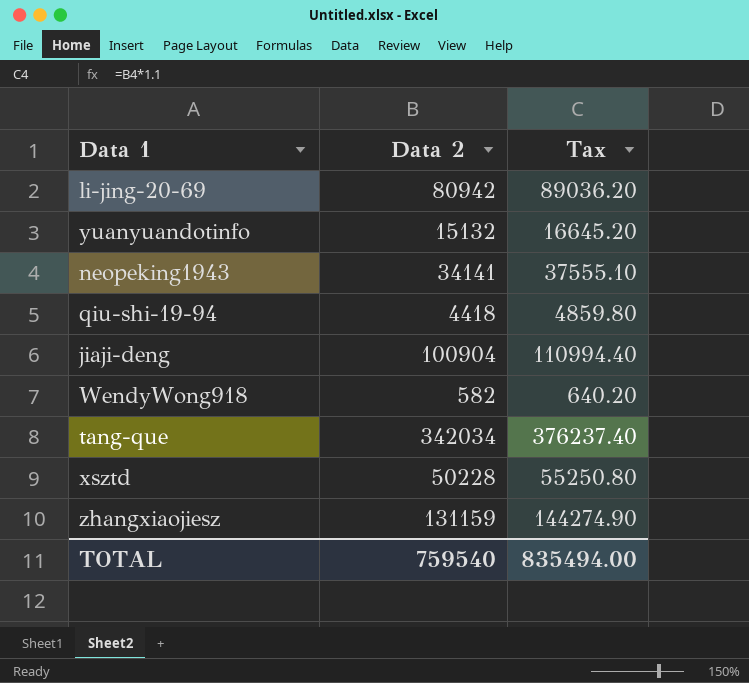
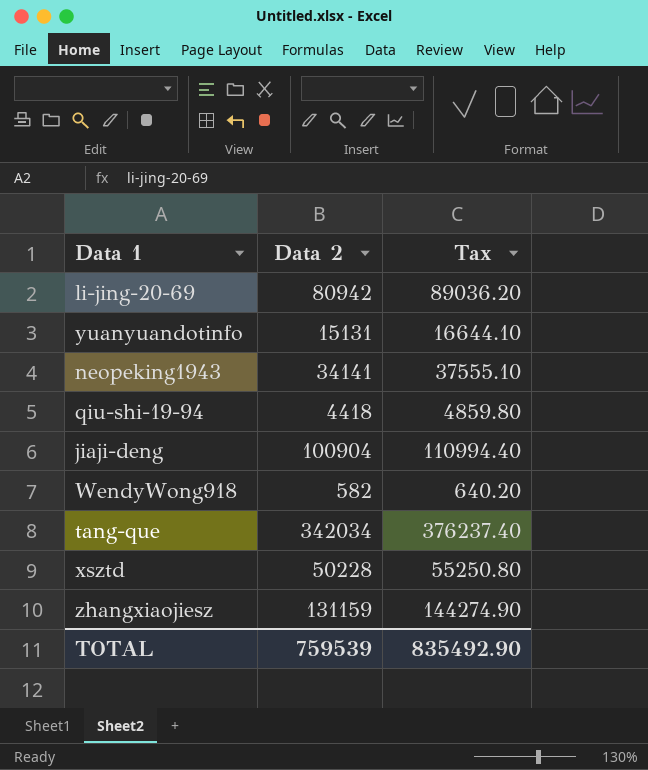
yuanyuandotinfo | Data 2: 15132 -> 15131
yuanyuandotinfo | Tax: 16645.20 -> 16644.10
TOTAL | Data 2: 759540 -> 759539
TOTAL | Tax: 835494.00 -> 835492.90

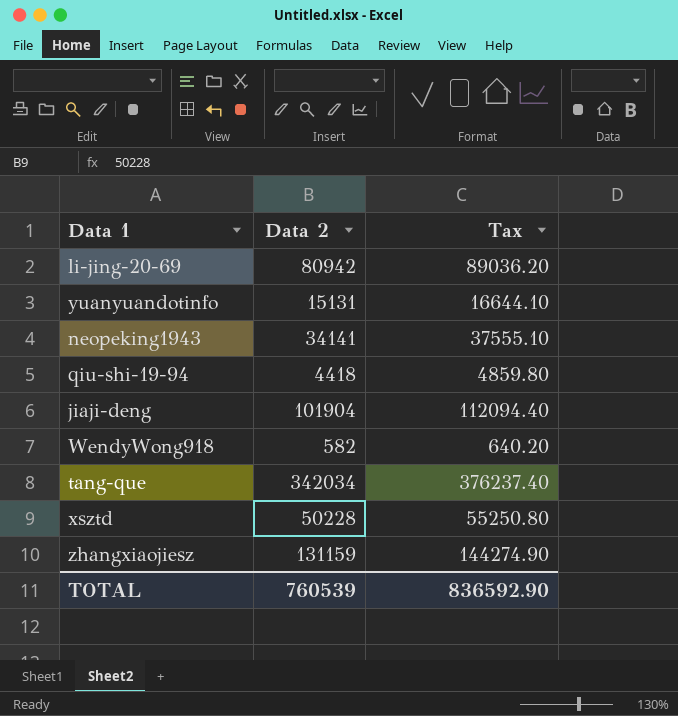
jiaji-deng | Data 2: 100904 -> 101904
jiaji-deng | Tax: 110994.40 -> 112094.40
TOTAL | Data 2: 759539 -> 760539
TOTAL | Tax: 835492.90 -> 836592.90

